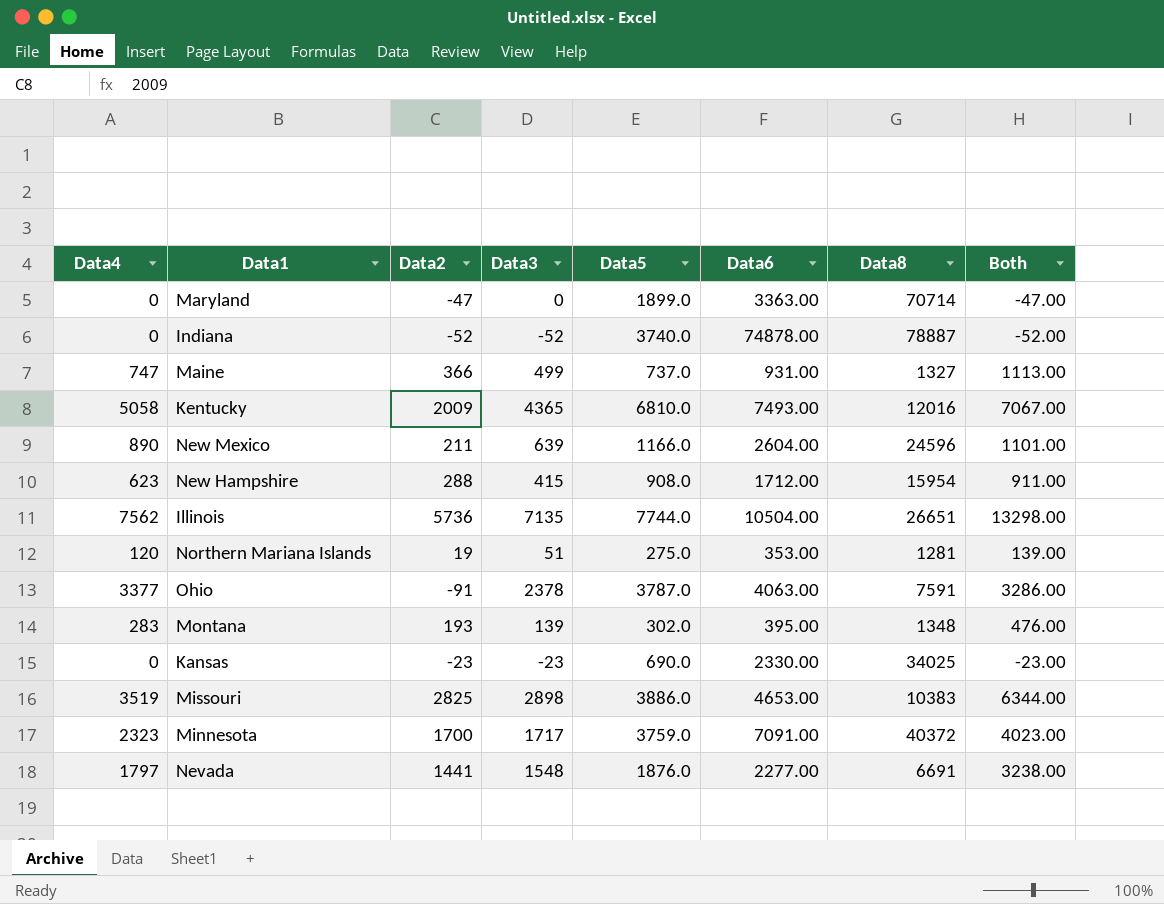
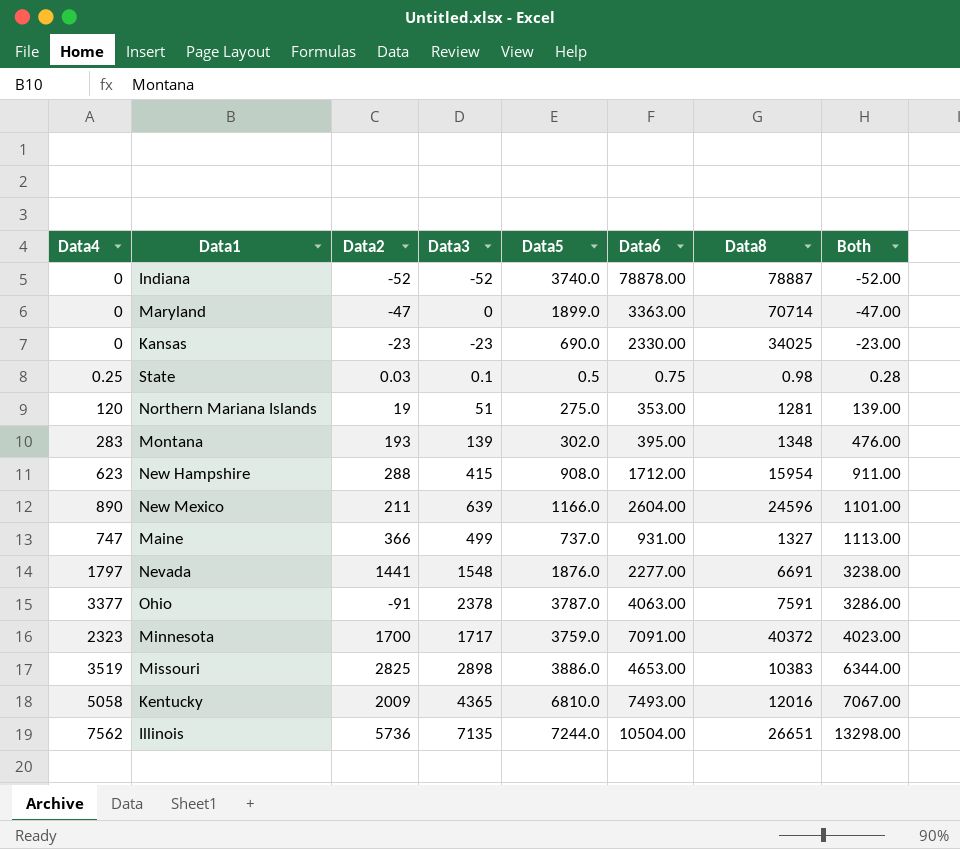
row order: none -> Both ascending
Indiana | Data6: 74878.00 -> 78878.00
row State: none -> 0.25 | 0.03 | 0.1 | 0.5 | 0.75 | 0.98 | 0.28
Illinois | Data5: 7744.0 -> 7244.0

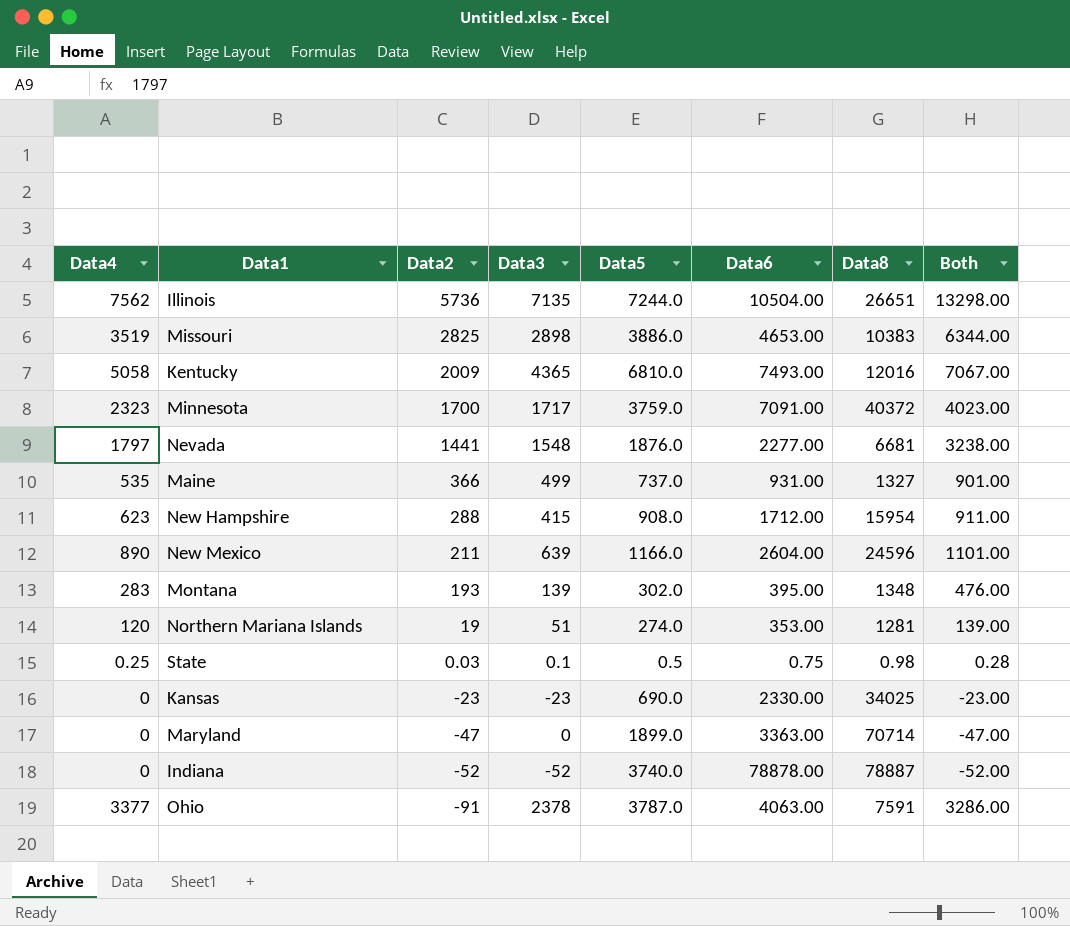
row order: Both ascending -> Data2 descending
Nevada | Data8: 6691 -> 6681
Maine | Data4: 747 -> 535
Maine | Both: 1113.00 -> 901.00
Northern Mariana Islands | Data5: 275.0 -> 274.0

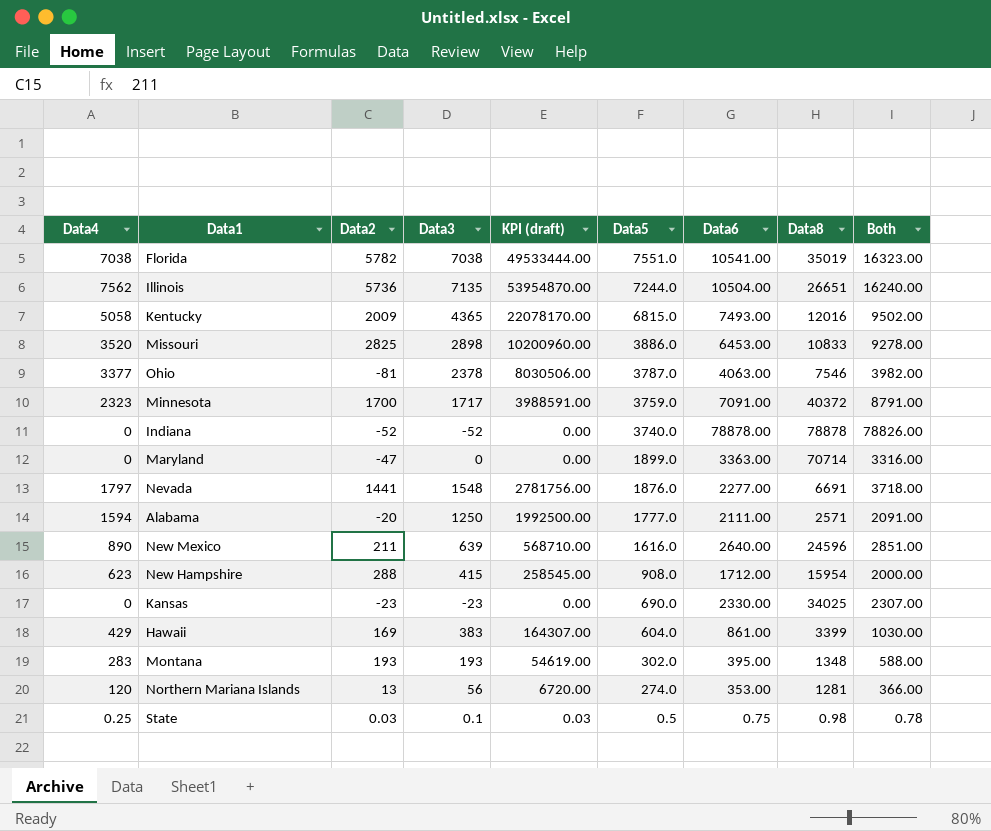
row order: Data2 descending -> Data5 descending
column KPI (draft) | formula: none -> [Data4] * [Data3]
column Both | formula: [Data4] + [Data2] -> [Data2] + [Data6]
row Maine: 535 | 366 | 499 | 737.0 | 931.00 | 1327 | 901.00 -> none
row Florida: none -> 7038 | 5782 | 7038 | 49533444.00 | 7551.0 | 10541.00 | 35019 | 16323.00
Kentucky | Data5: 6810.0 -> 6815.0
Missouri | Data4: 3519 -> 3520
Missouri | Data6: 4653.00 -> 6453.00
Missouri | Data8: 10383 -> 10833
Ohio | Data2: -91 -> -81
Ohio | Data8: 7591 -> 7546
Indiana | Data8: 78887 -> 78878
Nevada | Data8: 6681 -> 6691
row Alabama: none -> 1594 | -20 | 1250 | 1992500.00 | 1777.0 | 2111.00 | 2571 | 2091.00
New Mexico | Data5: 1166.0 -> 1616.0
New Mexico | Data6: 2604.00 -> 2640.00
row Hawaii: none -> 429 | 169 | 383 | 164307.00 | 604.0 | 861.00 | 3399 | 1030.00
Montana | Data3: 139 -> 193
Northern Mariana Islands | Data2: 19 -> 13
Northern Mariana Islands | Data3: 51 -> 56

